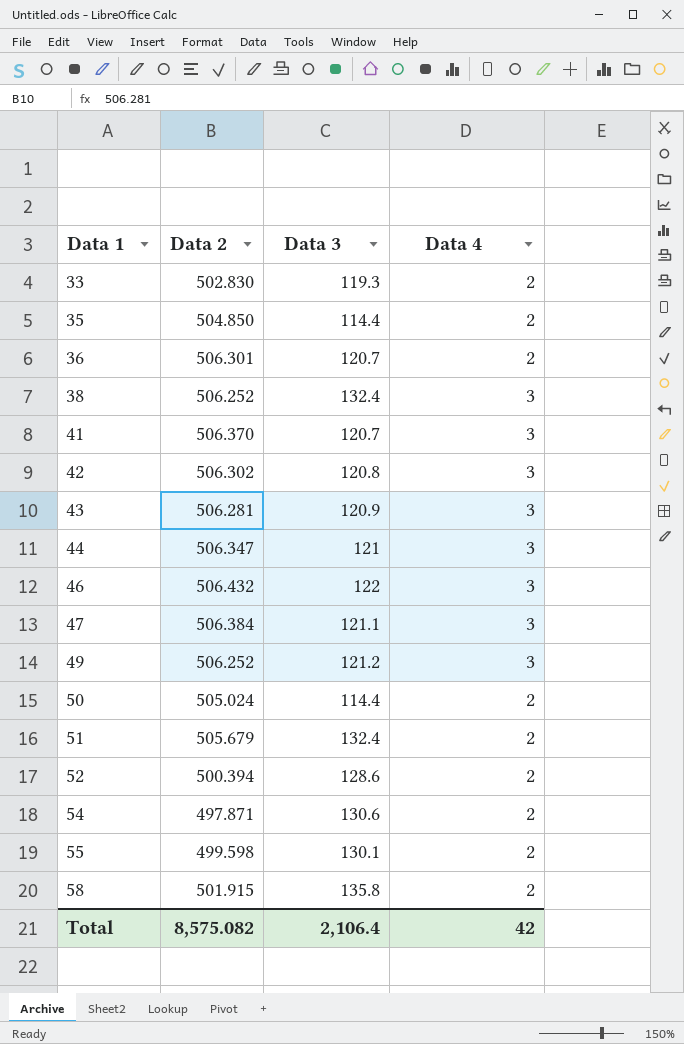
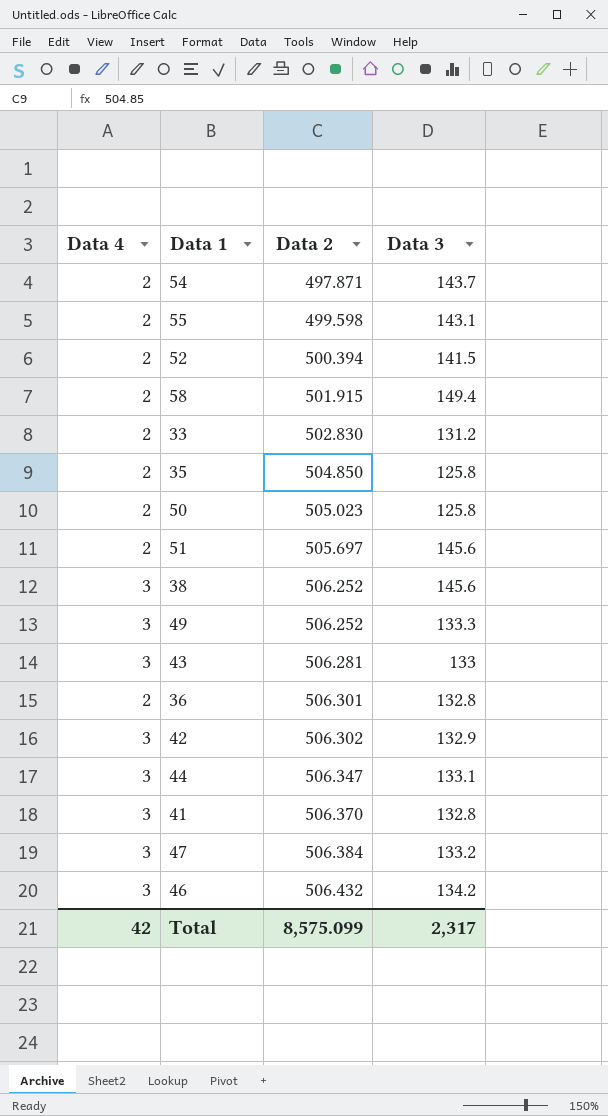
row order: Data 1 ascending -> Data 2 ascending
column Data 4 | position: 4 -> 1
54 | Data 3: 130.6 -> 143.7
55 | Data 3: 130.1 -> 143.1
52 | Data 3: 128.6 -> 141.5
58 | Data 3: 135.8 -> 149.4
33 | Data 3: 119.3 -> 131.2
35 | Data 3: 114.4 -> 125.8
50 | Data 2: 505.024 -> 505.023
50 | Data 3: 114.4 -> 125.8
51 | Data 2: 505.679 -> 505.697
51 | Data 3: 132.4 -> 145.6
38 | Data 3: 132.4 -> 145.6
49 | Data 3: 121.2 -> 133.3
43 | Data 3: 120.9 -> 133
36 | Data 3: 120.7 -> 132.8
42 | Data 3: 120.8 -> 132.9
44 | Data 3: 121 -> 133.1
41 | Data 3: 120.7 -> 132.8
47 | Data 3: 121.1 -> 133.2
46 | Data 3: 122 -> 134.2
Total | Data 2: 8,575.082 -> 8,575.099
Total | Data 3: 2,106.4 -> 2,317

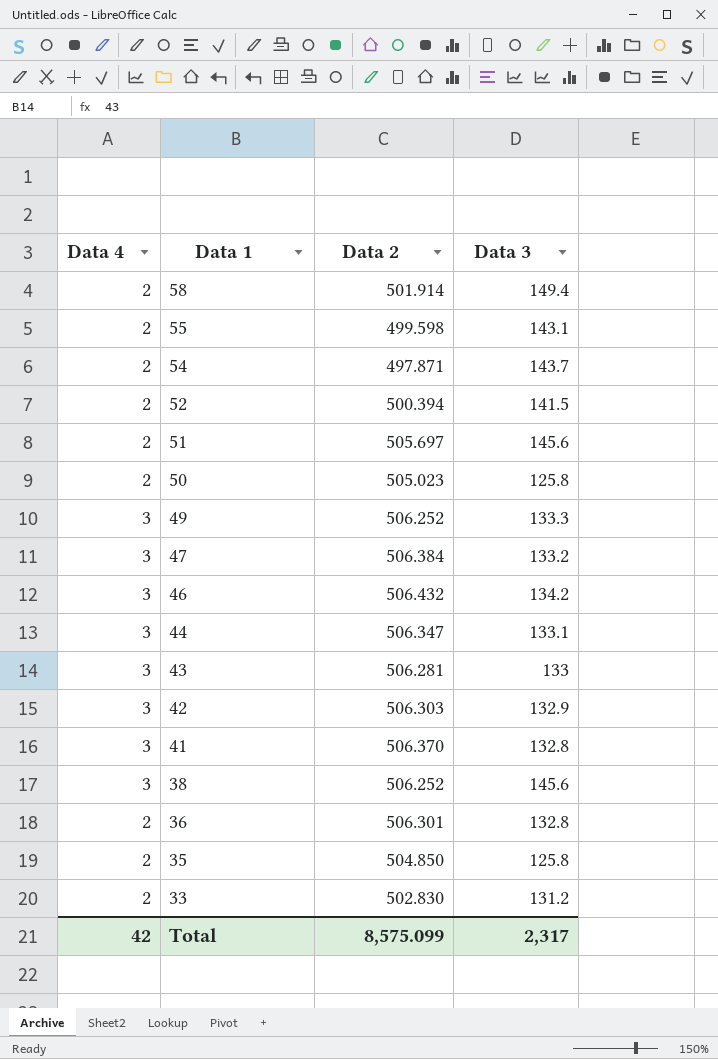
row order: Data 2 ascending -> Data 1 descending
58 | Data 2: 501.915 -> 501.914
42 | Data 2: 506.302 -> 506.303

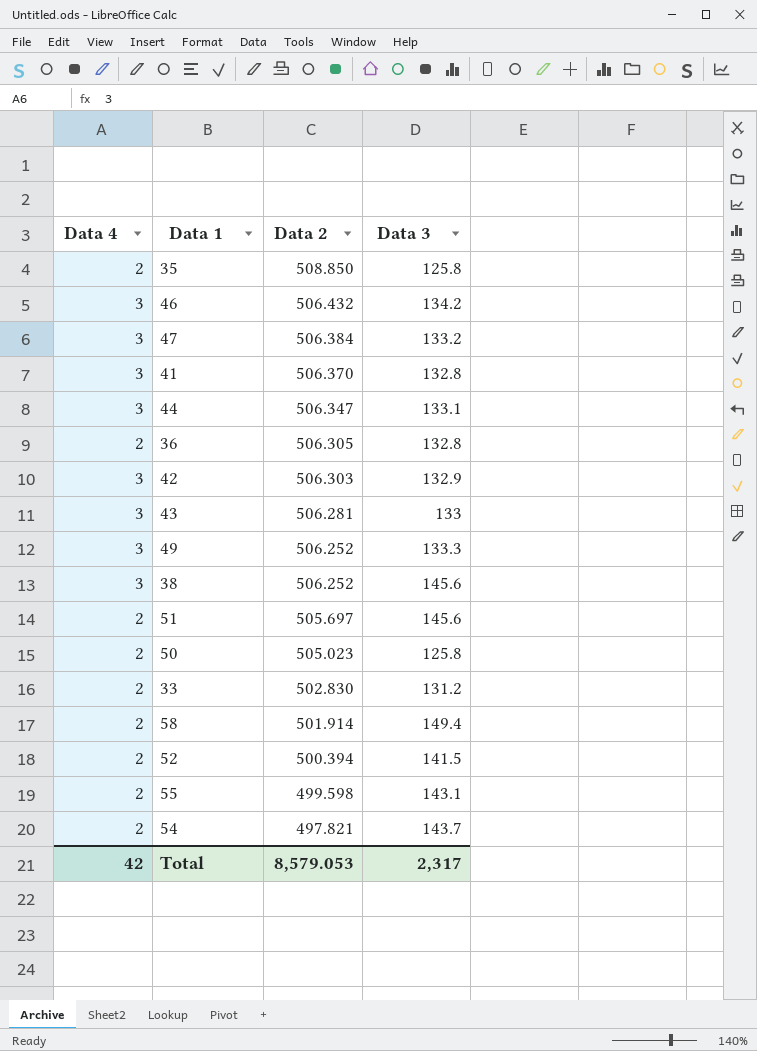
row order: Data 1 descending -> Data 2 descending
35 | Data 2: 504.850 -> 508.850
36 | Data 2: 506.301 -> 506.305
54 | Data 2: 497.871 -> 497.821
Total | Data 2: 8,575.099 -> 8,579.053

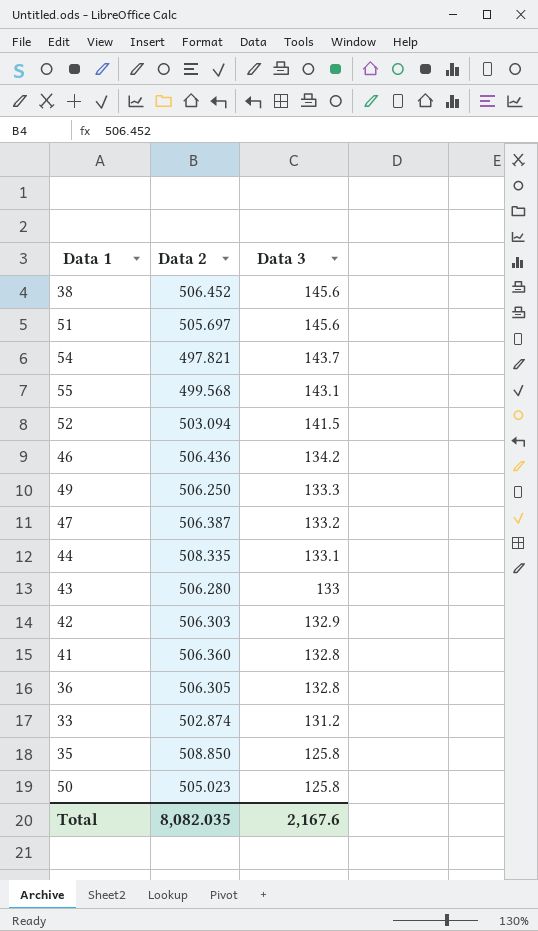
row order: Data 2 descending -> Data 3 descending
column Data 4 | position: 1 -> none
row 58: 2 | 501.914 | 149.4 -> none
38 | Data 2: 506.252 -> 506.452
55 | Data 2: 499.598 -> 499.568
52 | Data 2: 500.394 -> 503.094
46 | Data 2: 506.432 -> 506.436
49 | Data 2: 506.252 -> 506.250
47 | Data 2: 506.384 -> 506.387
44 | Data 2: 506.347 -> 508.335
43 | Data 2: 506.281 -> 506.280
41 | Data 2: 506.370 -> 506.360
33 | Data 2: 502.830 -> 502.874
Total | Data 2: 8,579.053 -> 8,082.035
Total | Data 3: 2,317 -> 2,167.6

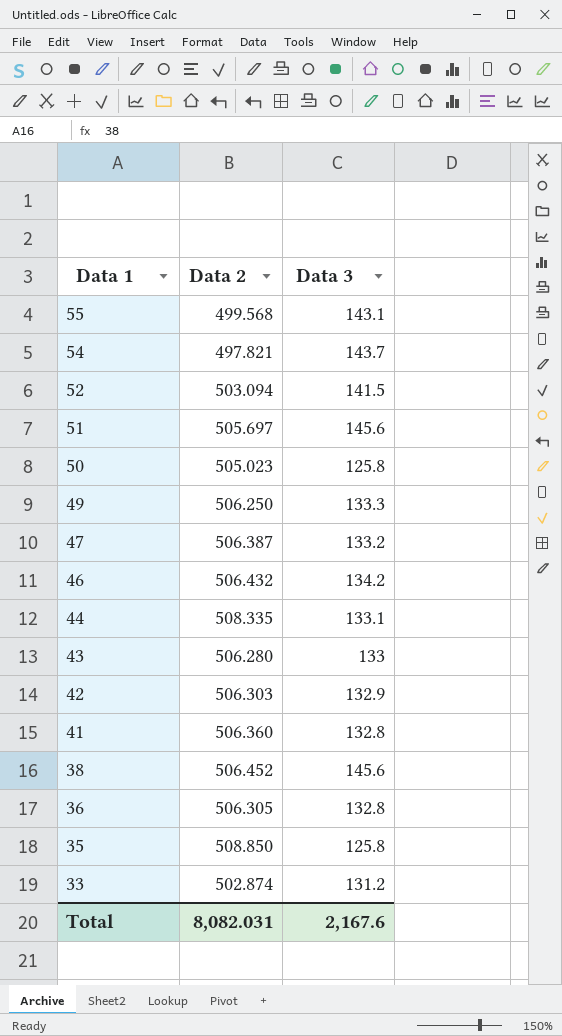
row order: Data 3 descending -> Data 1 descending
46 | Data 2: 506.436 -> 506.432
Total | Data 2: 8,082.035 -> 8,082.031

